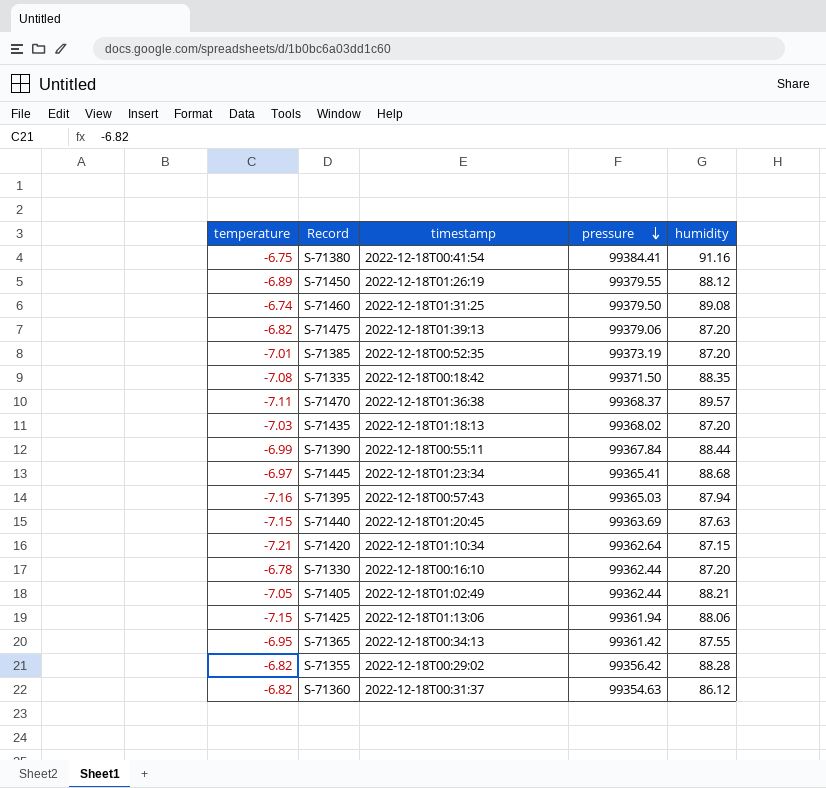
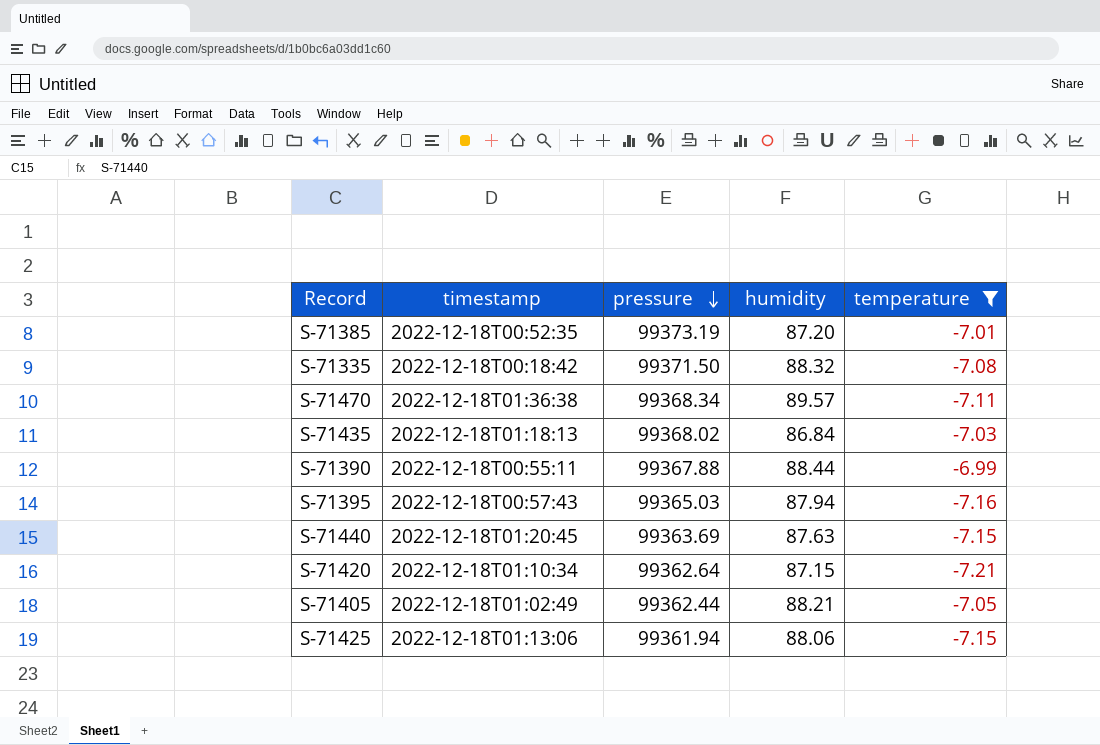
filter: none -> temperature <= -6.99
column temperature | position: 1 -> 5
S-71335 | humidity: 88.35 -> 88.32
S-71470 | pressure: 99368.37 -> 99368.34
S-71435 | humidity: 87.20 -> 86.84
S-71390 | pressure: 99367.84 -> 99367.88

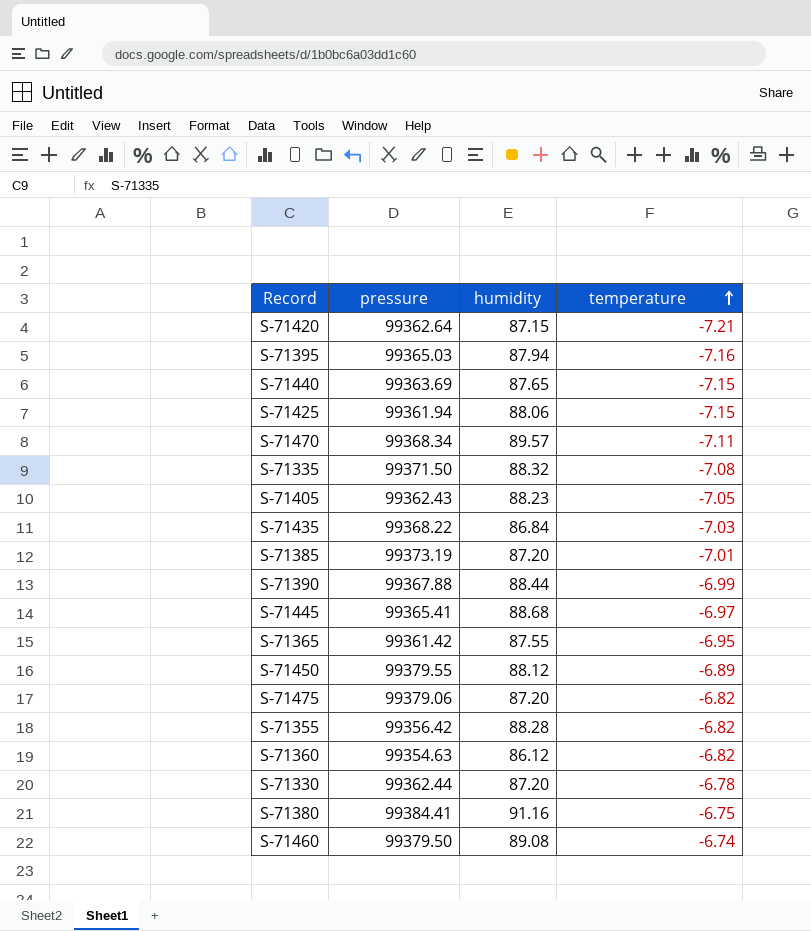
filter: temperature <= -6.99 -> none
row order: pressure descending -> temperature ascending
column timestamp | position: 2 -> none
S-71440 | humidity: 87.63 -> 87.65
S-71405 | pressure: 99362.44 -> 99362.43
S-71405 | humidity: 88.21 -> 88.23
S-71435 | pressure: 99368.02 -> 99368.22

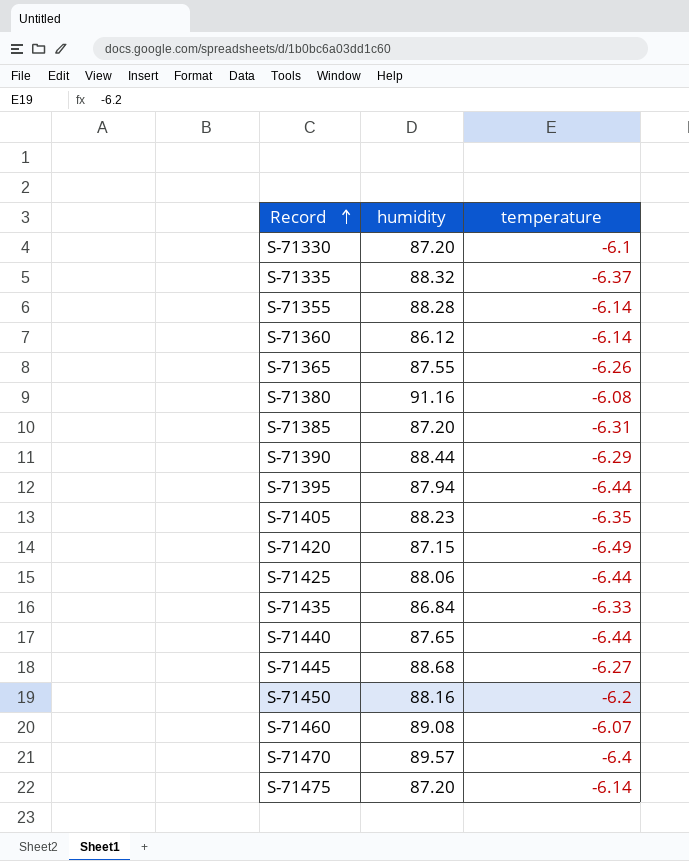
row order: temperature ascending -> Record ascending
column pressure | position: 2 -> none
S-71330 | temperature: -6.78 -> -6.1
S-71335 | temperature: -7.08 -> -6.37
S-71355 | temperature: -6.82 -> -6.14
S-71360 | temperature: -6.82 -> -6.14
S-71365 | temperature: -6.95 -> -6.26
S-71380 | temperature: -6.75 -> -6.08
S-71385 | temperature: -7.01 -> -6.31
S-71390 | temperature: -6.99 -> -6.29
S-71395 | temperature: -7.16 -> -6.44
S-71405 | temperature: -7.05 -> -6.35
S-71420 | temperature: -7.21 -> -6.49
S-71425 | temperature: -7.15 -> -6.44
S-71435 | temperature: -7.03 -> -6.33
S-71440 | temperature: -7.15 -> -6.44
S-71445 | temperature: -6.97 -> -6.27
S-71450 | humidity: 88.12 -> 88.16
S-71450 | temperature: -6.89 -> -6.2
S-71460 | temperature: -6.74 -> -6.07
S-71470 | temperature: -7.11 -> -6.4
S-71475 | temperature: -6.82 -> -6.14

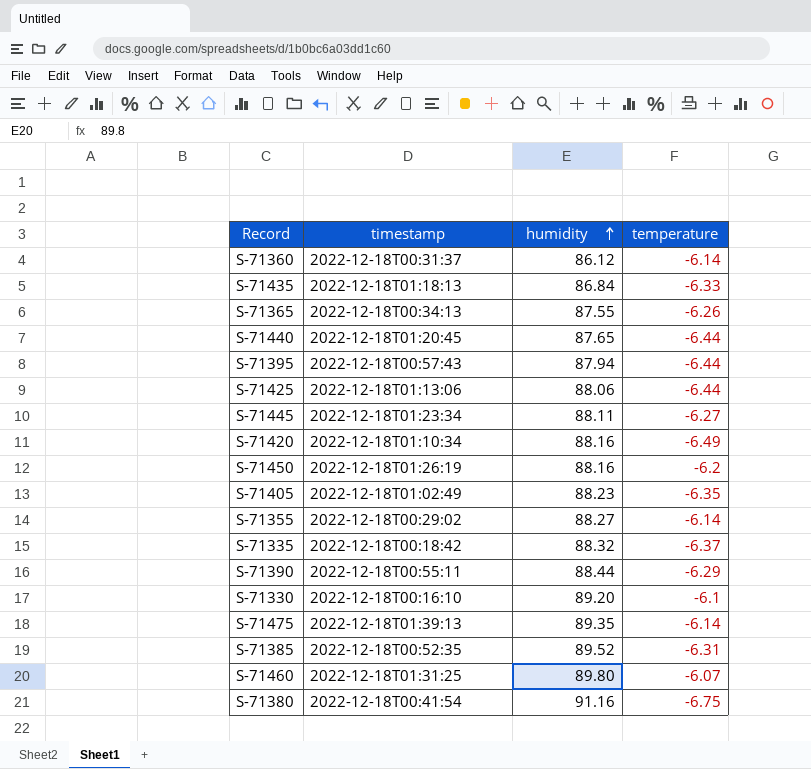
row order: Record ascending -> humidity ascending
column timestamp | position: none -> 2
row S-71470: 89.57 | -6.4 -> none
S-71445 | humidity: 88.68 -> 88.11
S-71420 | humidity: 87.15 -> 88.16
S-71355 | humidity: 88.28 -> 88.27
S-71330 | humidity: 87.20 -> 89.20
S-71475 | humidity: 87.20 -> 89.35
S-71385 | humidity: 87.20 -> 89.52
S-71460 | humidity: 89.08 -> 89.80
S-71380 | temperature: -6.08 -> -6.75

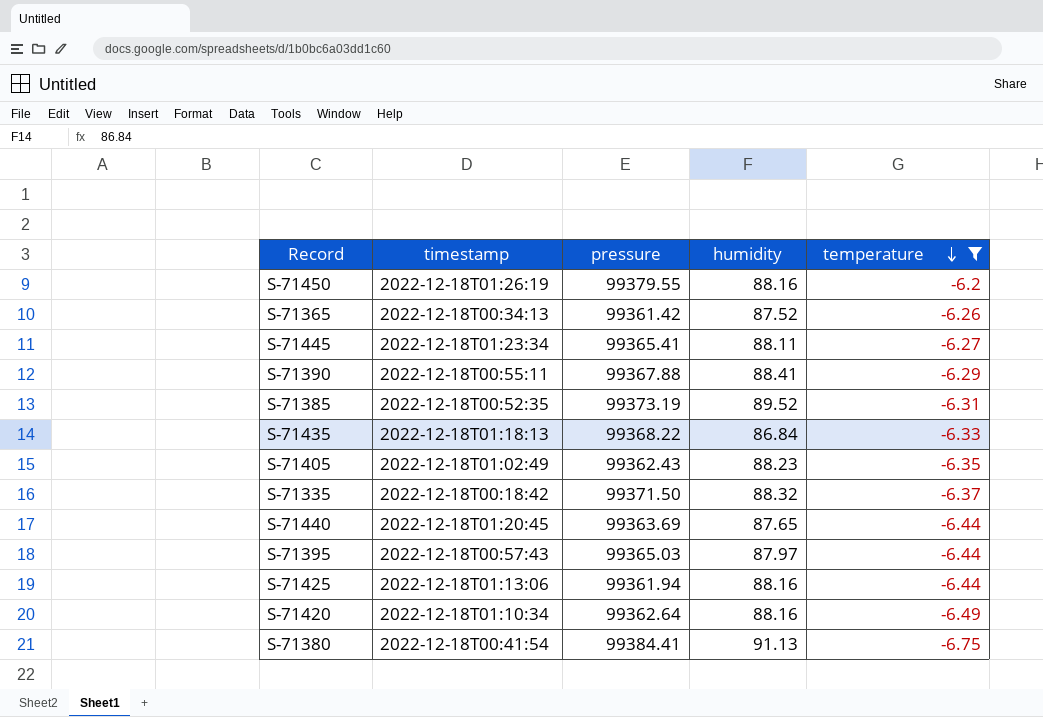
filter: none -> temperature <= -6.2
row order: humidity ascending -> temperature descending
column pressure | position: none -> 3
S-71365 | humidity: 87.55 -> 87.52
S-71390 | humidity: 88.44 -> 88.41
S-71395 | humidity: 87.94 -> 87.97
S-71425 | humidity: 88.06 -> 88.16
S-71380 | humidity: 91.16 -> 91.13

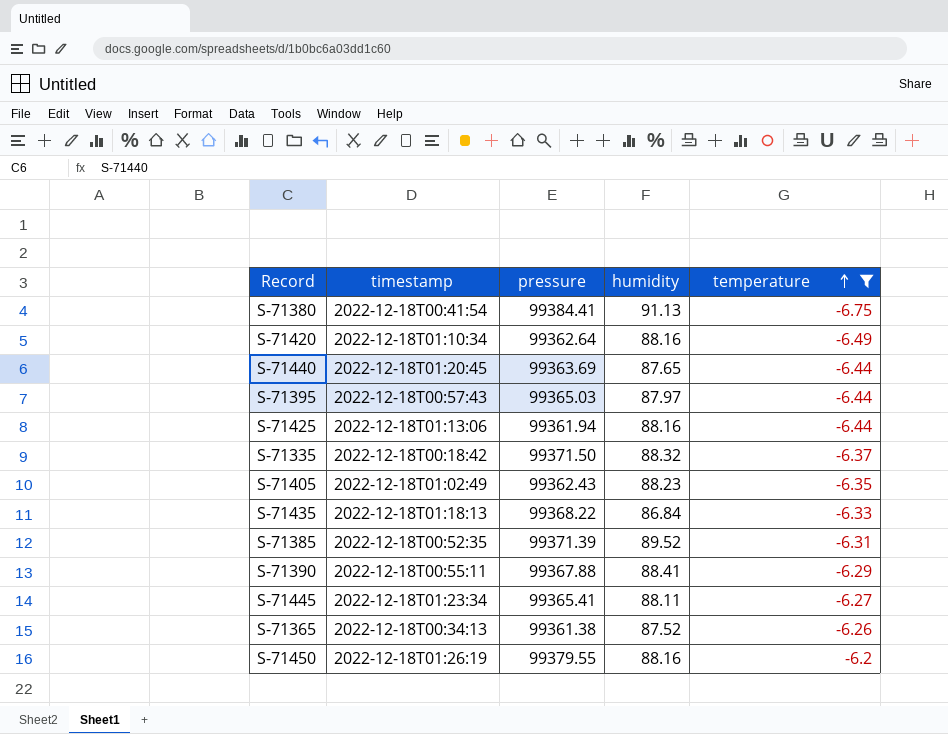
row order: temperature descending -> temperature ascending
S-71385 | pressure: 99373.19 -> 99371.39
S-71365 | pressure: 99361.42 -> 99361.38

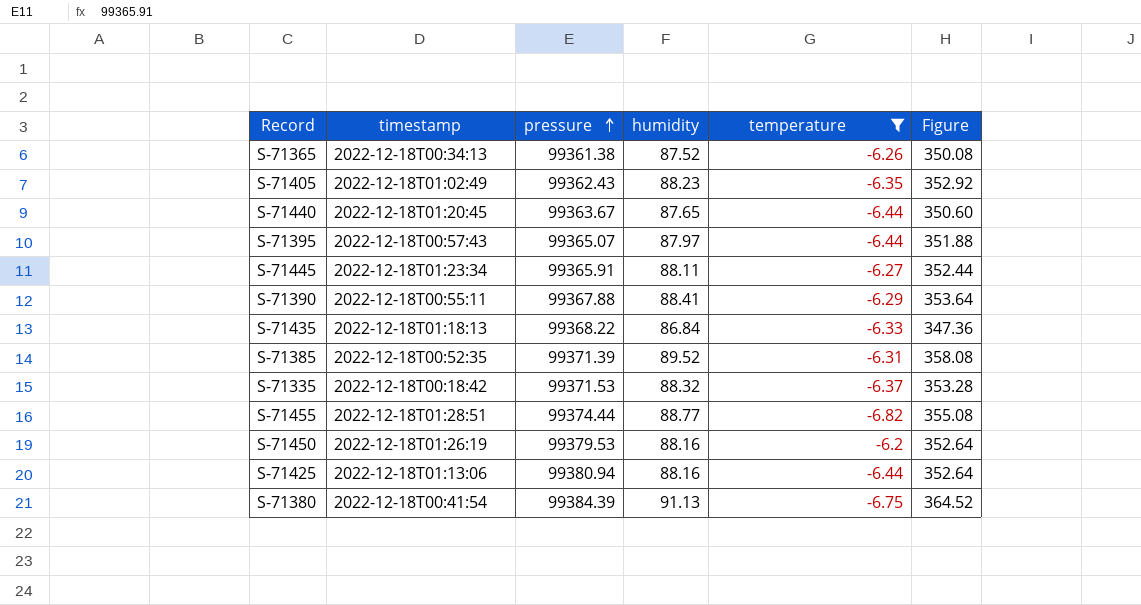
row order: temperature ascending -> pressure ascending
column Figure | formula: none -> [humidity] * 4
row S-71420: 2022-12-18T01:10:34 | 99362.64 | 88.16 | -6.49 -> none
S-71440 | pressure: 99363.69 -> 99363.67
S-71395 | pressure: 99365.03 -> 99365.07
S-71445 | pressure: 99365.41 -> 99365.91
S-71335 | pressure: 99371.50 -> 99371.53
row S-71455: none -> 2022-12-18T01:28:51 | 99374.44 | 88.77 | -6.82 | 355.08
S-71450 | pressure: 99379.55 -> 99379.53
S-71425 | pressure: 99361.94 -> 99380.94
S-71380 | pressure: 99384.41 -> 99384.39

